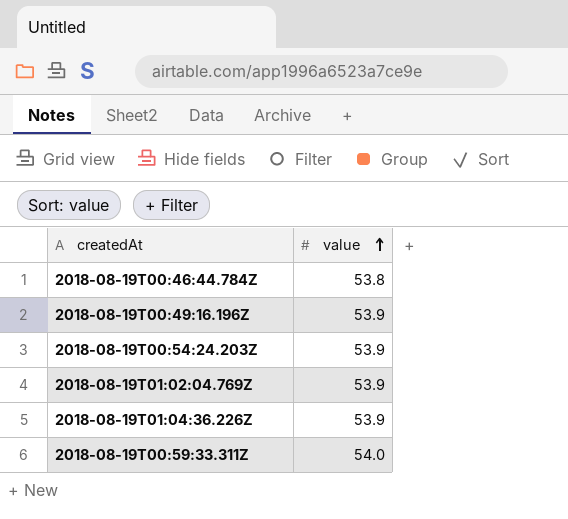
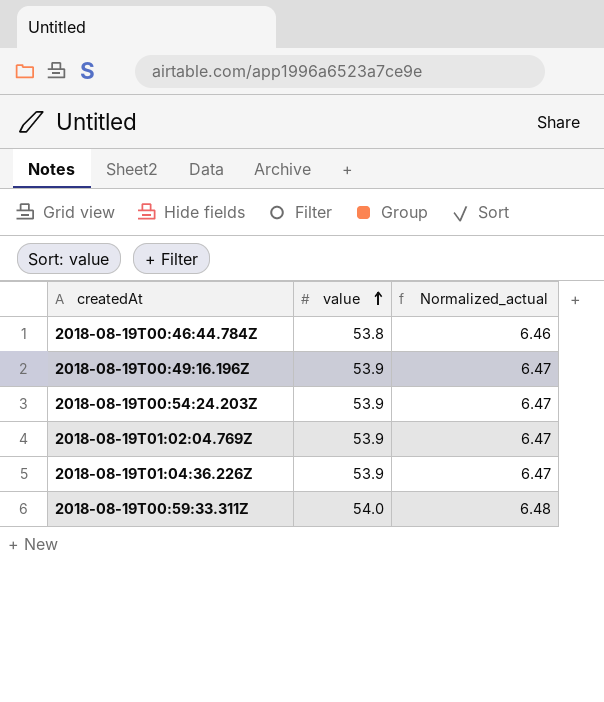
column Normalized_actual | formula: none -> [value] * 0.12

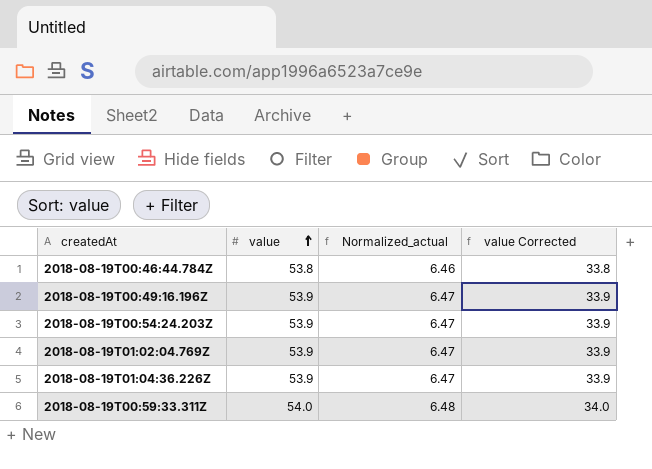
column value Corrected | formula: none -> [value] - 20

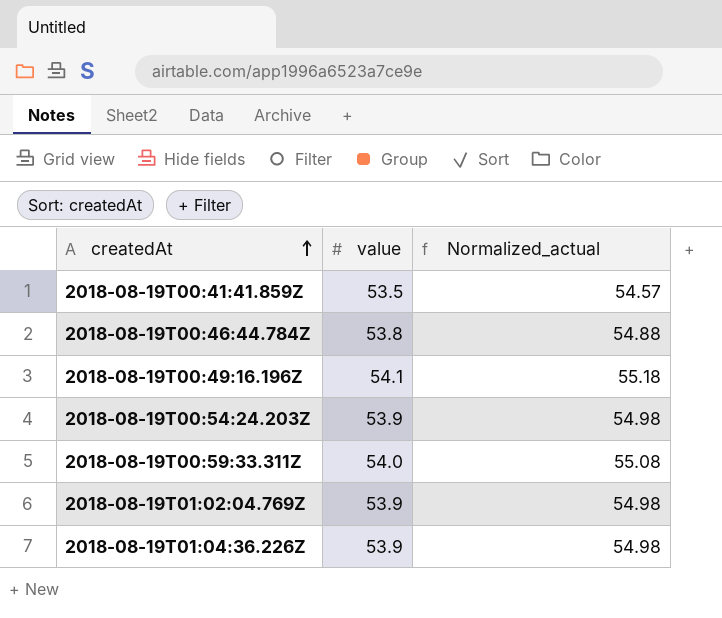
row order: value ascending -> createdAt ascending
column value Corrected | formula: [value] - 20 -> none
column Normalized_actual | formula: [value] * 0.12 -> [value] * 1.02
row 2018-08-19T00:41:41.859Z: none -> 53.5 | 54.57
2018-08-19T00:49:16.196Z | value: 53.9 -> 54.1

